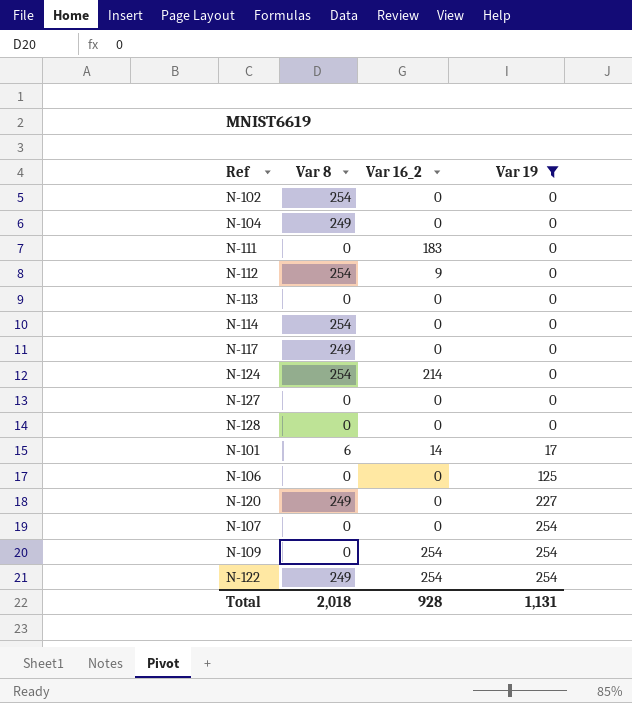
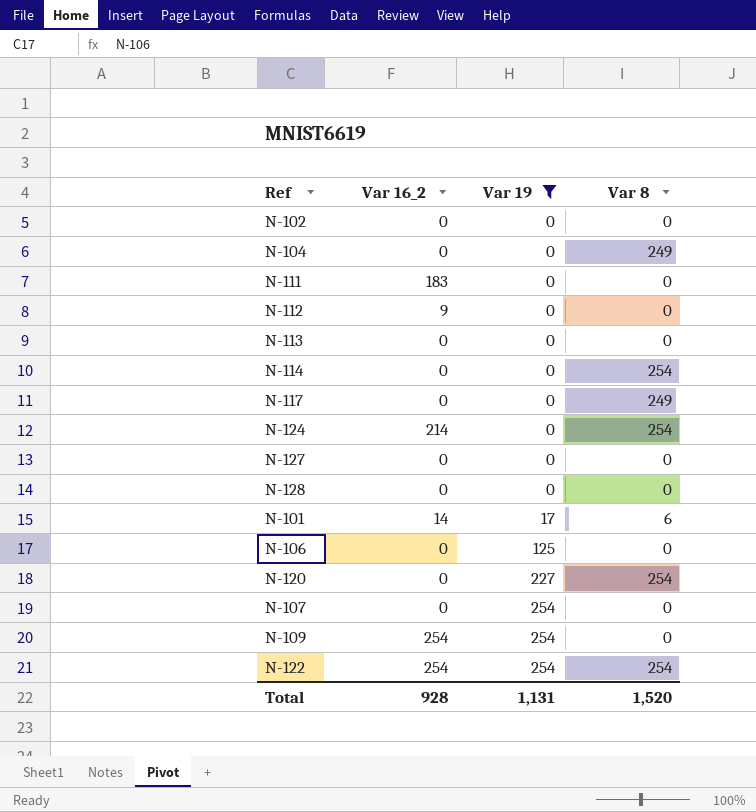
column Var 8 | position: 2 -> 4
N-102 | Var 8: 254 -> 0
N-112 | Var 8: 254 -> 0
N-120 | Var 8: 249 -> 254
N-122 | Var 8: 249 -> 254
Total | Var 8: 2,018 -> 1,520

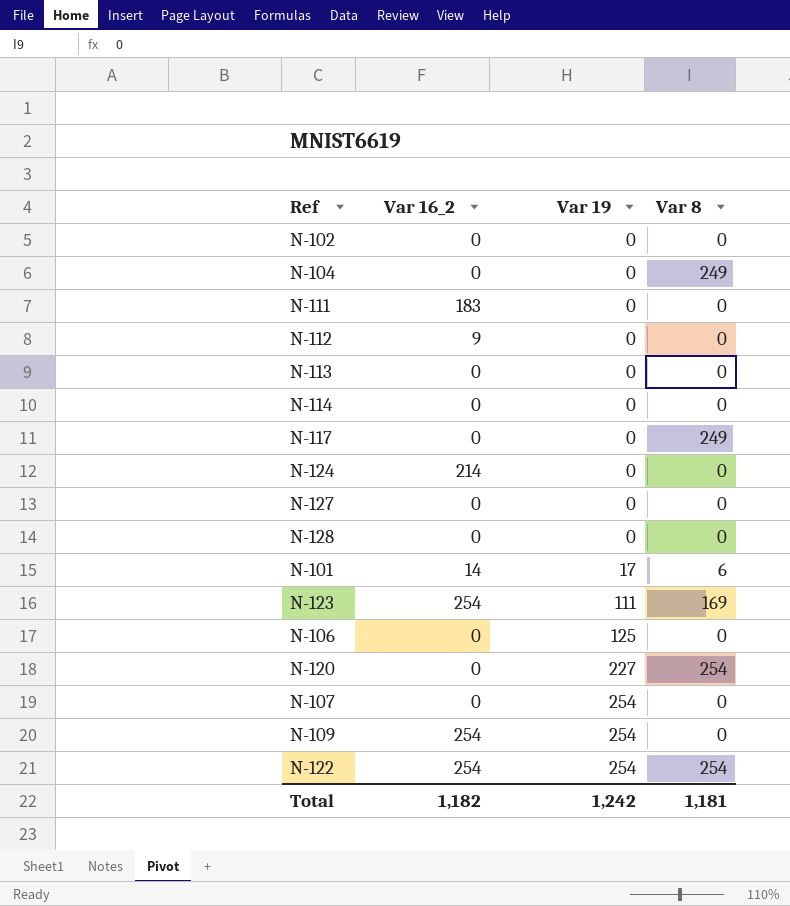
filter: Var 19 != 111 -> none
N-114 | Var 8: 254 -> 0
N-124 | Var 8: 254 -> 0
Total | Var 16_2: 928 -> 1,182
Total | Var 19: 1,131 -> 1,242
Total | Var 8: 1,520 -> 1,181

